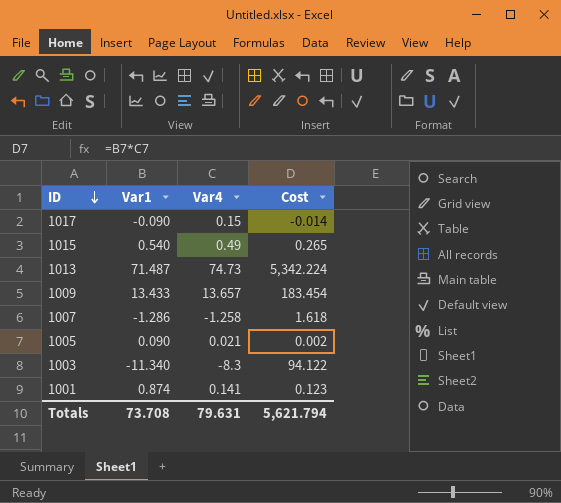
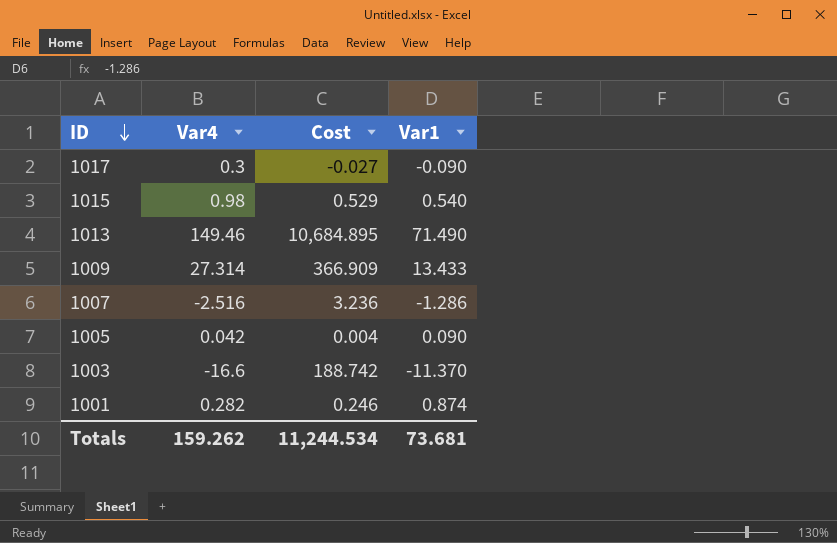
column Var1 | position: 2 -> 4
1017 | Var4: 0.15 -> 0.3
1017 | Cost: -0.014 -> -0.027
1015 | Var4: 0.49 -> 0.98
1015 | Cost: 0.265 -> 0.529
1013 | Var4: 74.73 -> 149.46
1013 | Cost: 5,342.224 -> 10,684.895
1013 | Var1: 71.487 -> 71.490
1009 | Var4: 13.657 -> 27.314
1009 | Cost: 183.454 -> 366.909
1007 | Var4: -1.258 -> -2.516
1007 | Cost: 1.618 -> 3.236
1005 | Var4: 0.021 -> 0.042
1005 | Cost: 0.002 -> 0.004
1003 | Var4: -8.3 -> -16.6
1003 | Cost: 94.122 -> 188.742
1003 | Var1: -11.340 -> -11.370
1001 | Var4: 0.141 -> 0.282
1001 | Cost: 0.123 -> 0.246
Totals | Var4: 79.631 -> 159.262
Totals | Cost: 5,621.794 -> 11,244.534
Totals | Var1: 73.708 -> 73.681

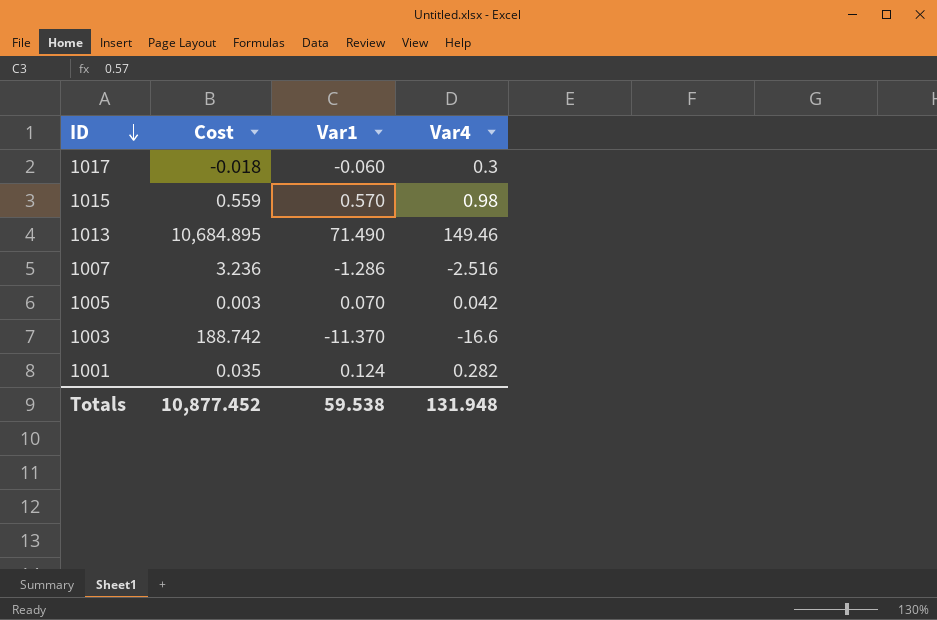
column Var4 | position: 2 -> 4
row 1009: 27.314 | 366.909 | 13.433 -> none
1017 | Cost: -0.027 -> -0.018
1017 | Var1: -0.090 -> -0.060
1015 | Cost: 0.529 -> 0.559
1015 | Var1: 0.540 -> 0.570
1005 | Cost: 0.004 -> 0.003
1005 | Var1: 0.090 -> 0.070
1001 | Cost: 0.246 -> 0.035
1001 | Var1: 0.874 -> 0.124
Totals | Cost: 11,244.534 -> 10,877.452
Totals | Var1: 73.681 -> 59.538
Totals | Var4: 159.262 -> 131.948

